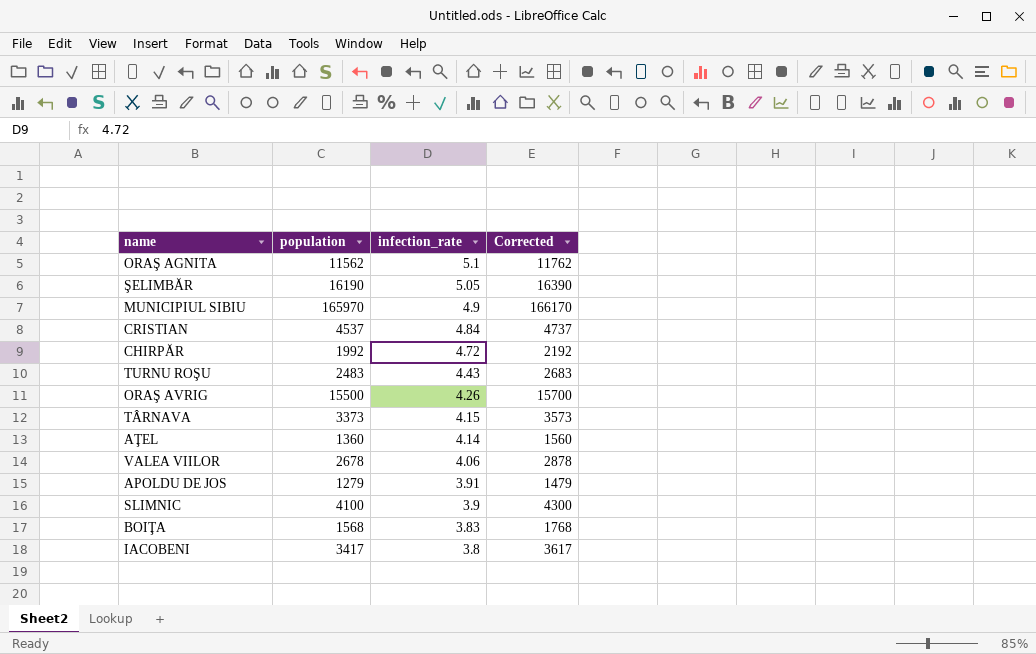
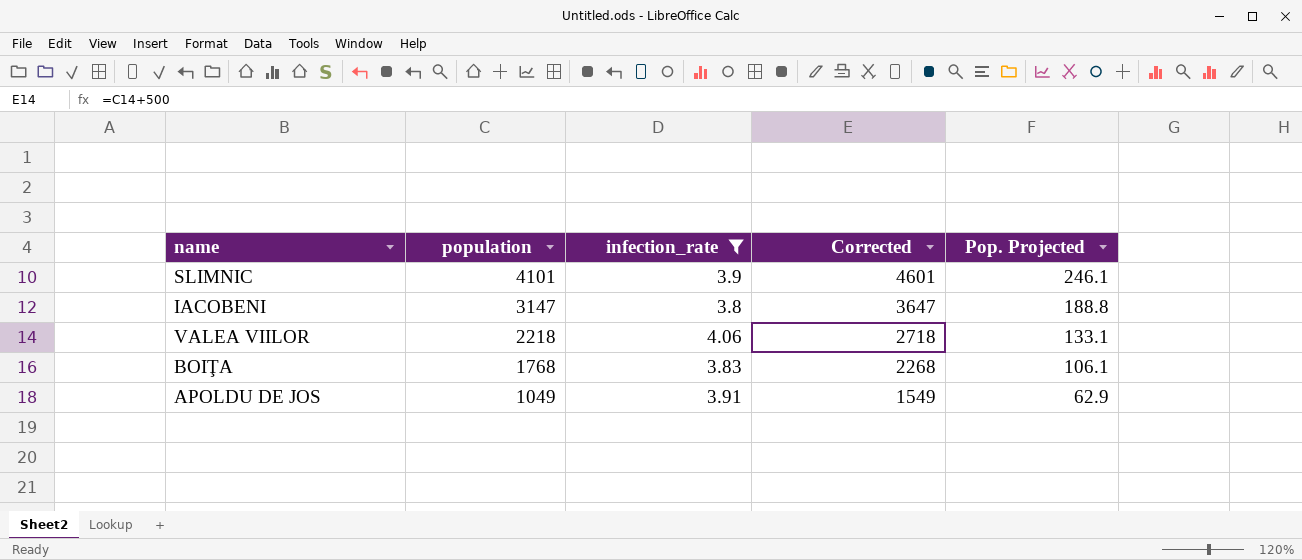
filter: none -> infection_rate <= 4.06
row order: infection_rate descending -> population descending
column Corrected | formula: [population] + 200 -> [population] + 500
column Pop. Projected | formula: none -> [population] * 0.06
SLIMNIC | population: 4100 -> 4101
IACOBENI | population: 3417 -> 3147
VALEA VIILOR | population: 2678 -> 2218
BOIŢA | population: 1568 -> 1768
APOLDU DE JOS | population: 1279 -> 1049

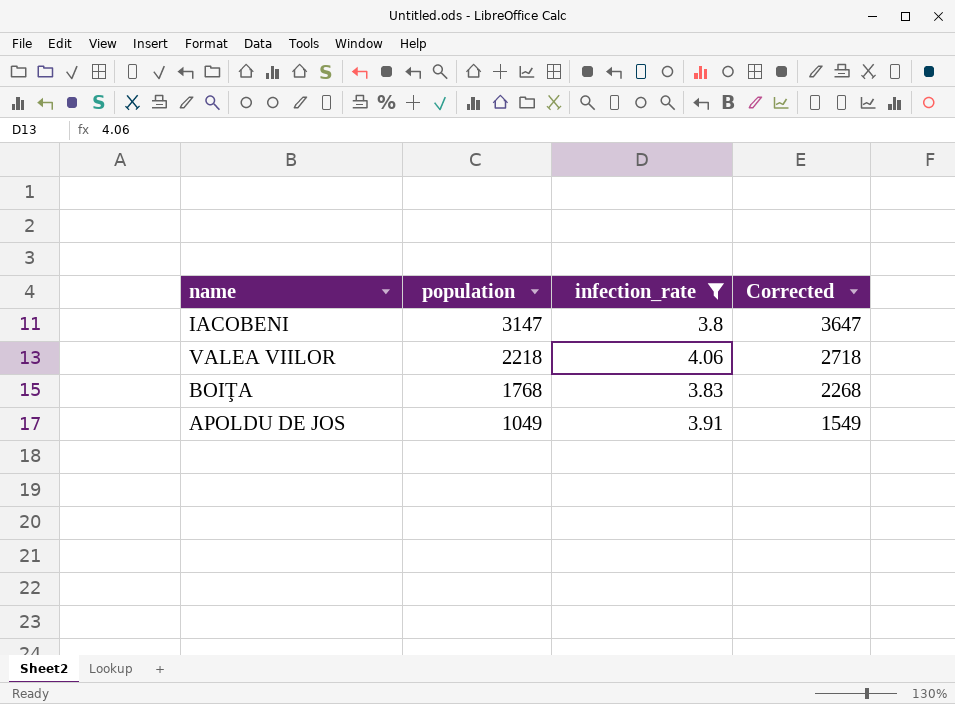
column Pop. Projected | formula: [population] * 0.06 -> none
row SLIMNIC: 4101 | 3.9 | 4601 | 246.1 -> none

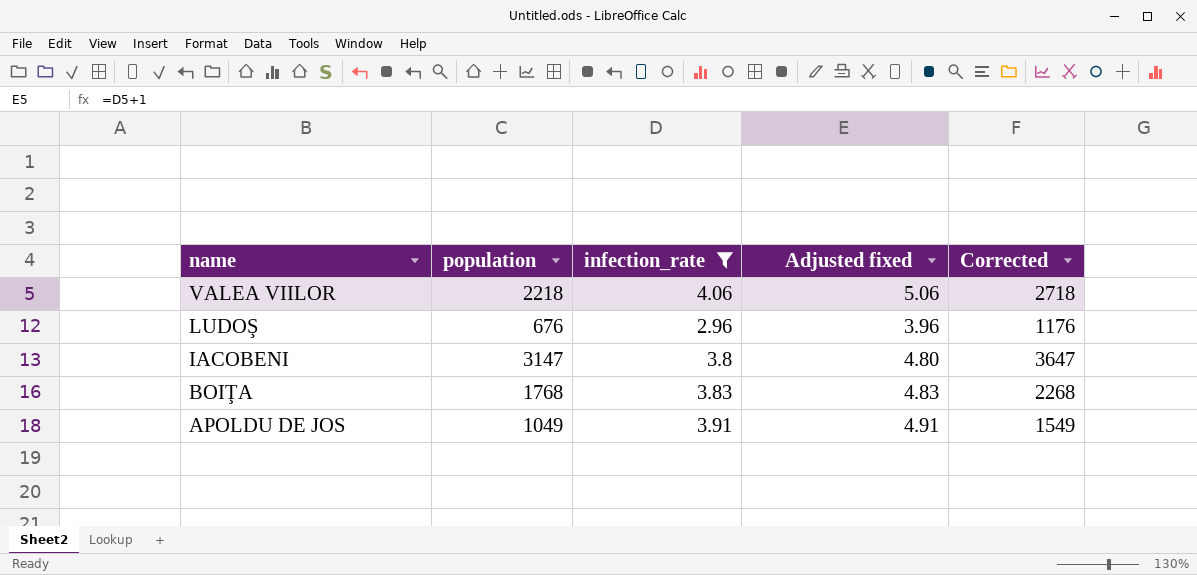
row order: population descending -> name descending
column Adjusted fixed | formula: none -> [infection_rate] + 1
row LUDOŞ: none -> 676 | 2.96 | 3.96 | 1176

